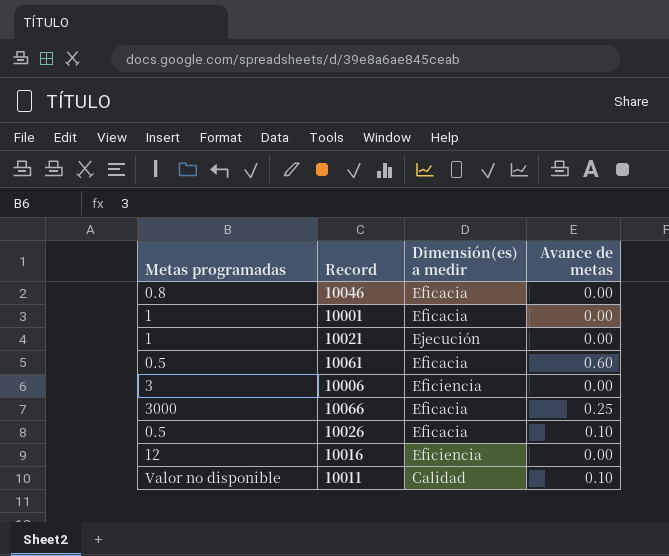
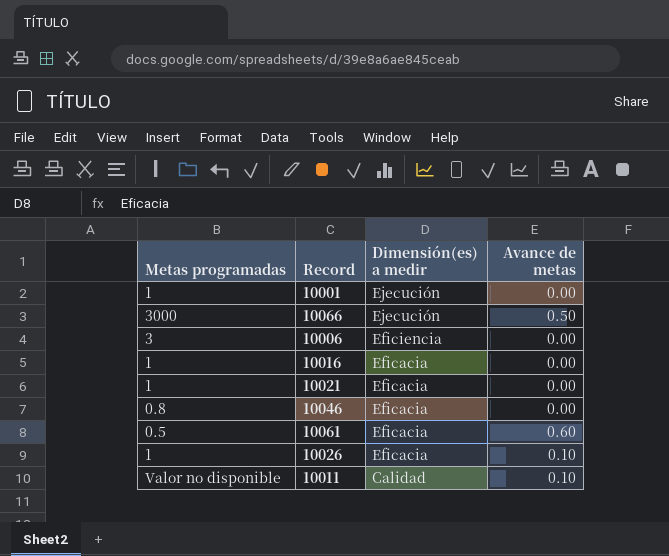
row order: none -> Dimensión(es) a medir descending
10001 | Dimensión(es) a medir: Eficacia -> Ejecución
10066 | Dimensión(es) a medir: Eficacia -> Ejecución
10066 | Avance de metas: 0.25 -> 0.50
10016 | Metas programadas: 12 -> 1
10016 | Dimensión(es) a medir: Eficiencia -> Eficacia
10021 | Dimensión(es) a medir: Ejecución -> Eficacia
10026 | Metas programadas: 0.5 -> 1

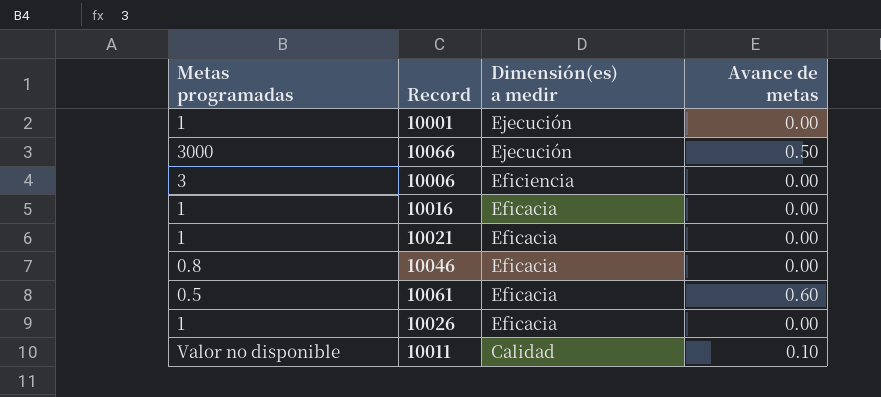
10026 | Avance de metas: 0.10 -> 0.00

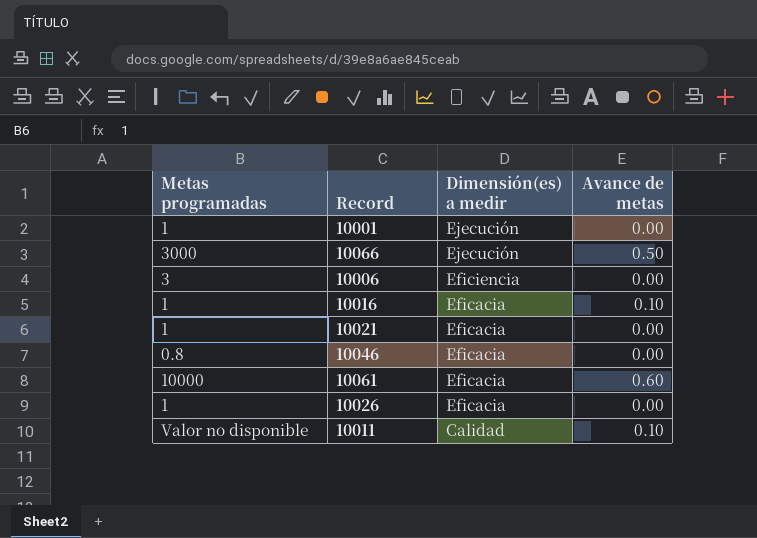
10016 | Avance de metas: 0.00 -> 0.10
10061 | Metas programadas: 0.5 -> 10000

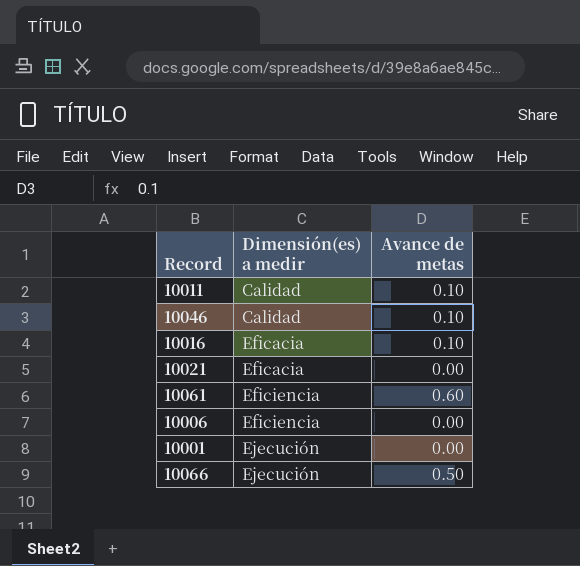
row order: Dimensión(es) a medir descending -> Dimensión(es) a medir ascending
column Metas programadas | position: 1 -> none
row 10026: 1 | Eficacia | 0.00 -> none
10046 | Dimensión(es) a medir: Eficacia -> Calidad
10046 | Avance de metas: 0.00 -> 0.10
10061 | Dimensión(es) a medir: Eficacia -> Eficiencia

